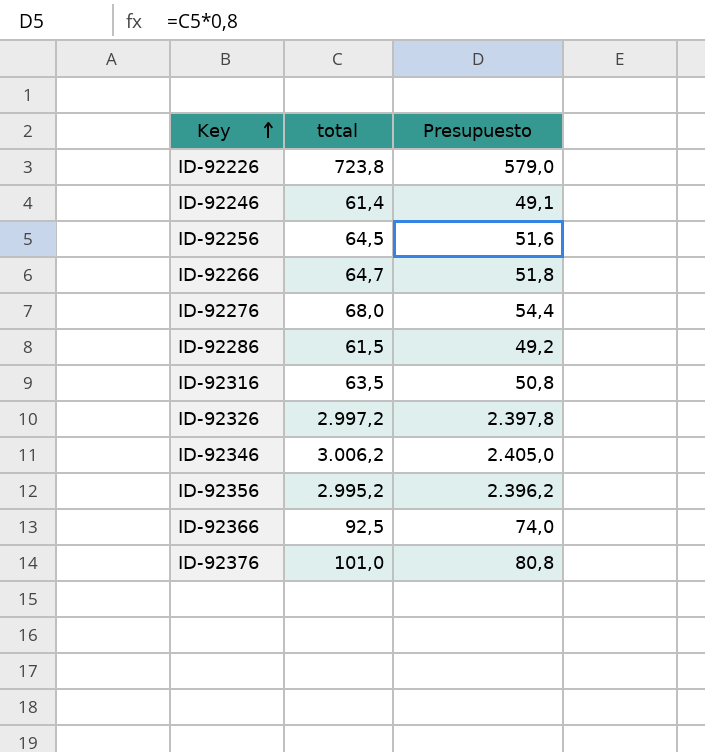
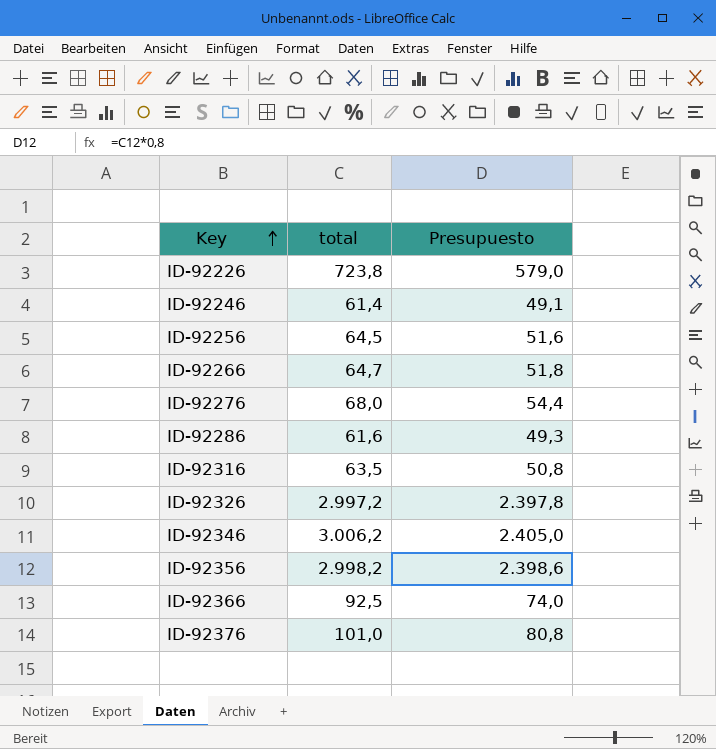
ID-92286 | total: 61,5 -> 61,6
ID-92286 | Presupuesto: 49,2 -> 49,3
ID-92356 | total: 2.995,2 -> 2.998,2
ID-92356 | Presupuesto: 2.396,2 -> 2.398,6

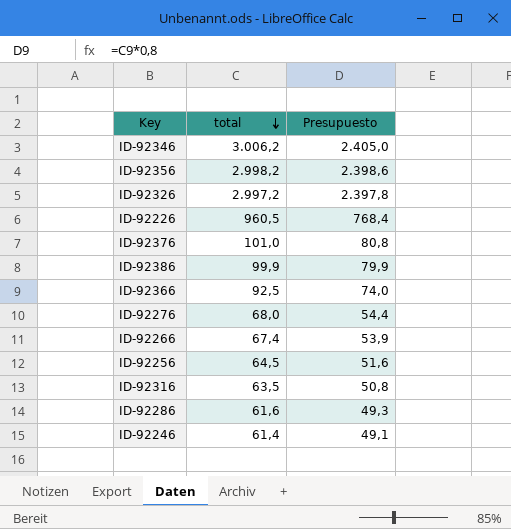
row order: Key ascending -> total descending
ID-92226 | total: 723,8 -> 960,5
ID-92226 | Presupuesto: 579,0 -> 768,4
row ID-92386: none -> 99,9 | 79,9
ID-92266 | total: 64,7 -> 67,4
ID-92266 | Presupuesto: 51,8 -> 53,9

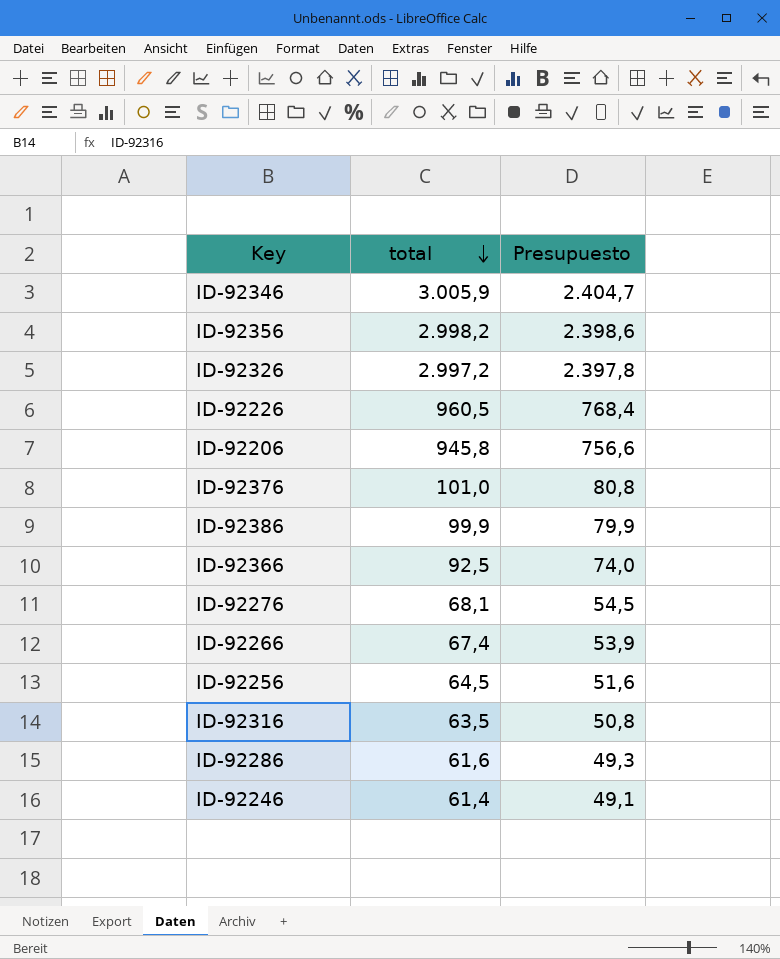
ID-92346 | total: 3.006,2 -> 3.005,9
ID-92346 | Presupuesto: 2.405,0 -> 2.404,7
row ID-92206: none -> 945,8 | 756,6
ID-92276 | total: 68,0 -> 68,1
ID-92276 | Presupuesto: 54,4 -> 54,5

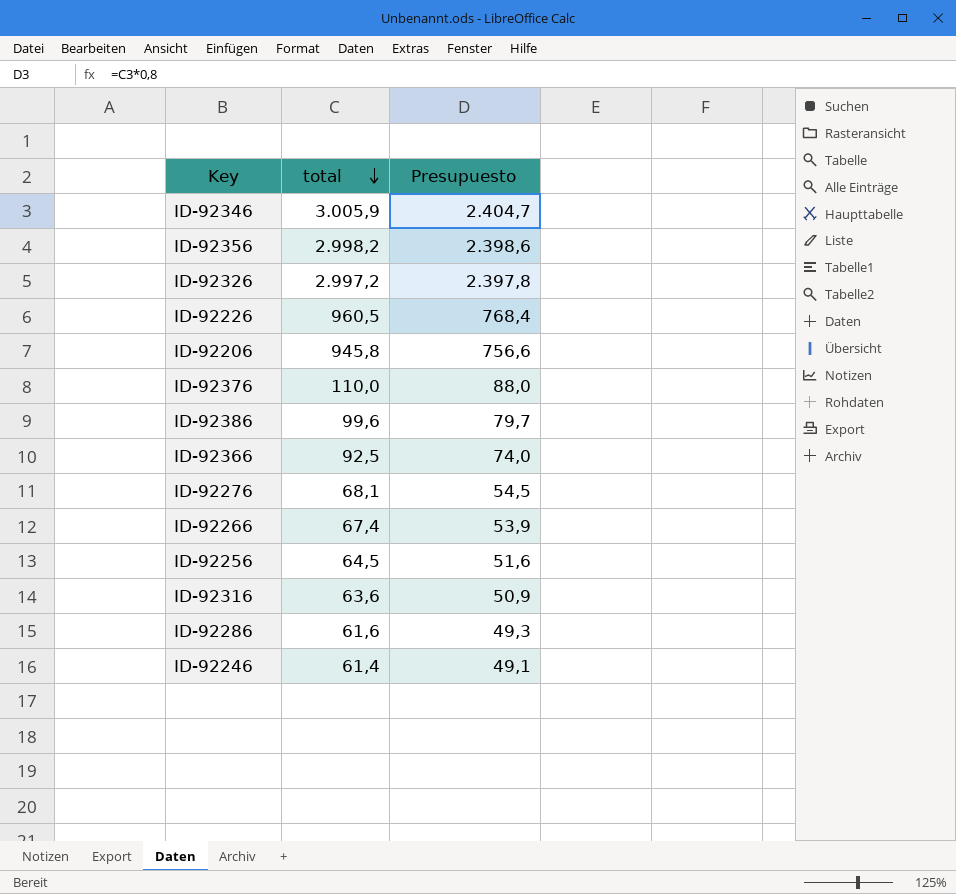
ID-92376 | total: 101,0 -> 110,0
ID-92376 | Presupuesto: 80,8 -> 88,0
ID-92386 | total: 99,9 -> 99,6
ID-92386 | Presupuesto: 79,9 -> 79,7
ID-92316 | total: 63,5 -> 63,6
ID-92316 | Presupuesto: 50,8 -> 50,9

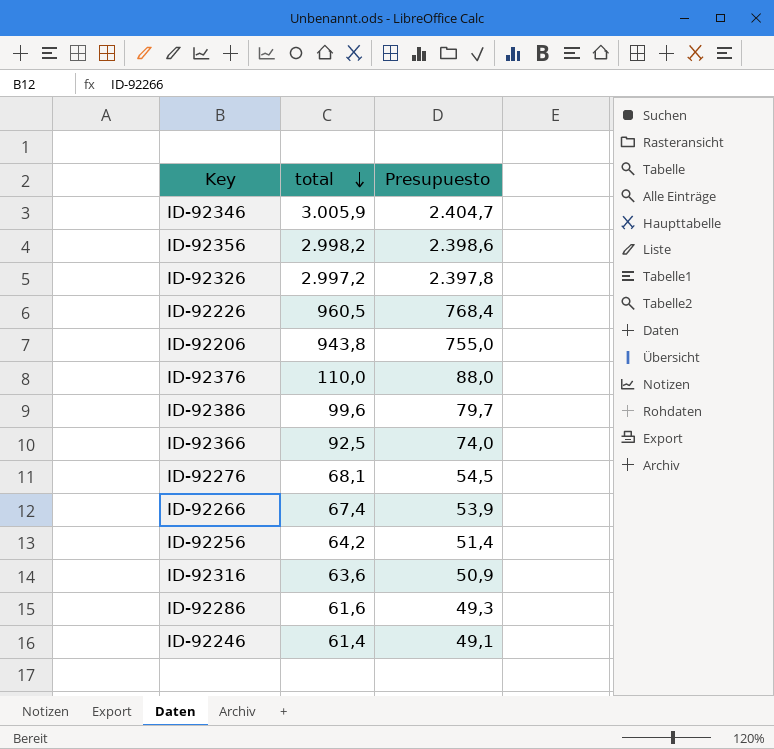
ID-92206 | total: 945,8 -> 943,8
ID-92206 | Presupuesto: 756,6 -> 755,0
ID-92256 | total: 64,5 -> 64,2
ID-92256 | Presupuesto: 51,6 -> 51,4

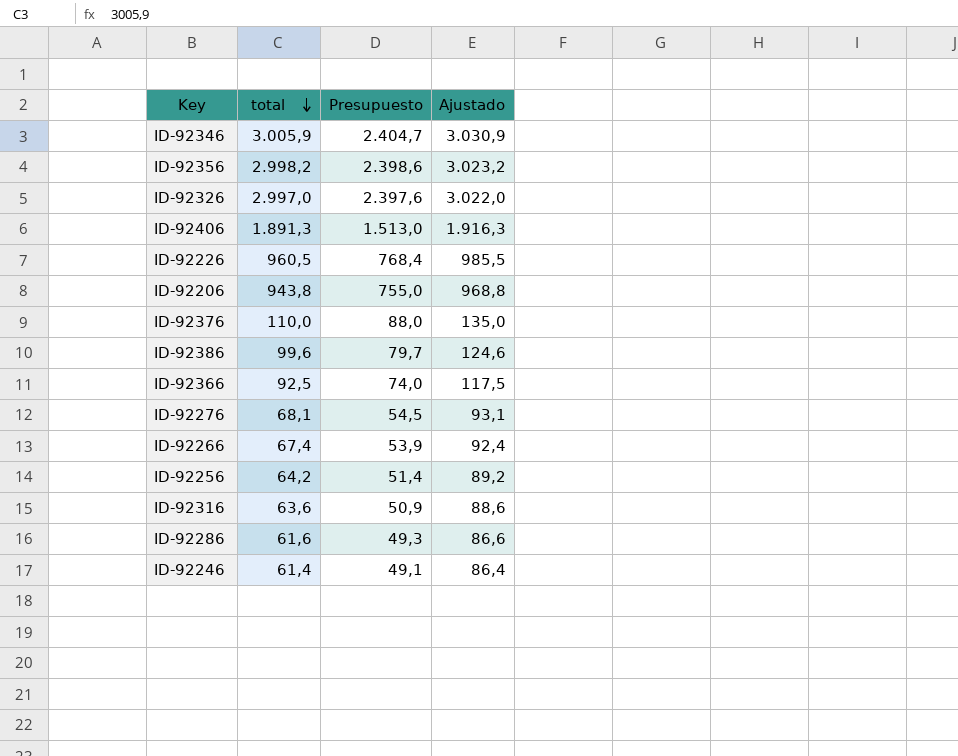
column Ajustado | formula: none -> [total] + 25
ID-92326 | total: 2.997,2 -> 2.997,0
ID-92326 | Presupuesto: 2.397,8 -> 2.397,6
row ID-92406: none -> 1.891,3 | 1.513,0 | 1.916,3

